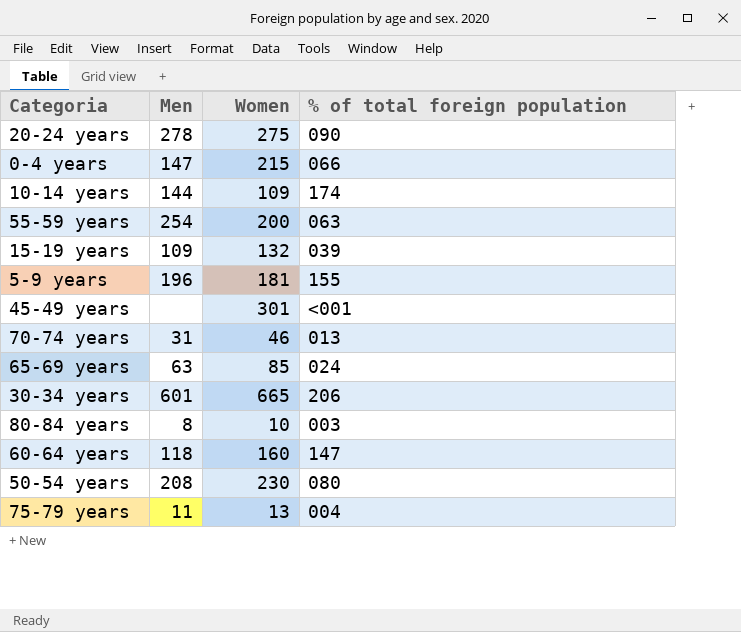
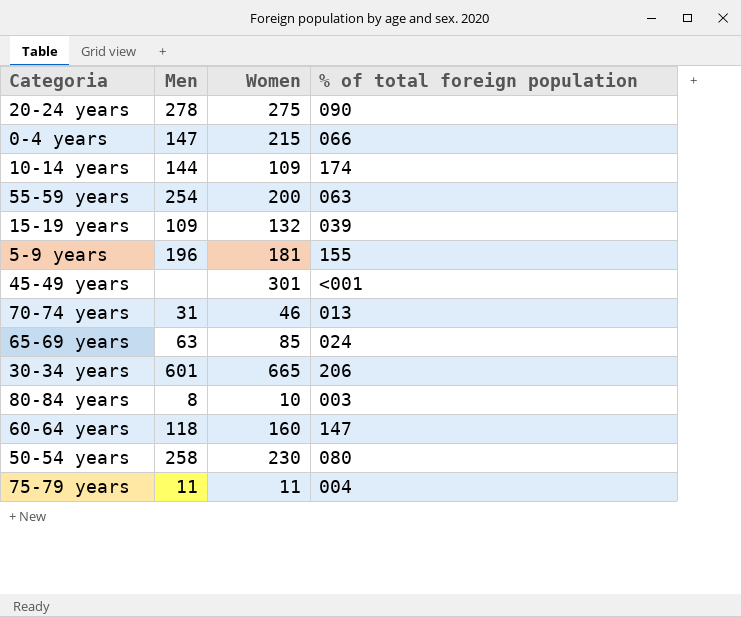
50-54 years | Men: 208 -> 258
75-79 years | Women: 13 -> 11

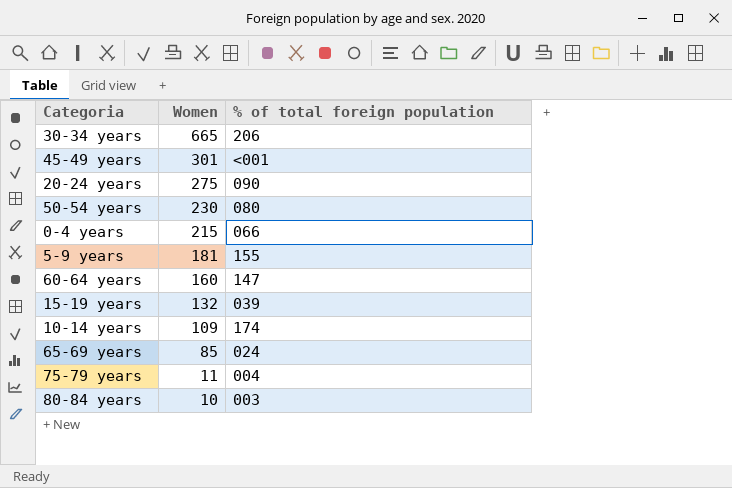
row order: none -> Women descending
column Men | position: 2 -> none
row 55-59 years: 254 | 200 | 063 -> none
row 70-74 years: 31 | 46 | 013 -> none

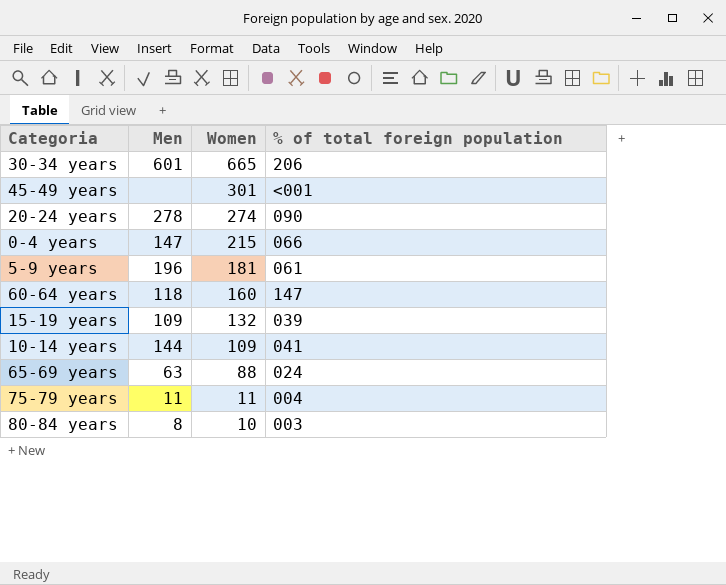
column Men | position: none -> 2
row 50-54 years: 230 | 080 -> none
20-24 years | Women: 275 -> 274
5-9 years | % of total foreign population: 155 -> 061
10-14 years | % of total foreign population: 174 -> 041
65-69 years | Women: 85 -> 88

